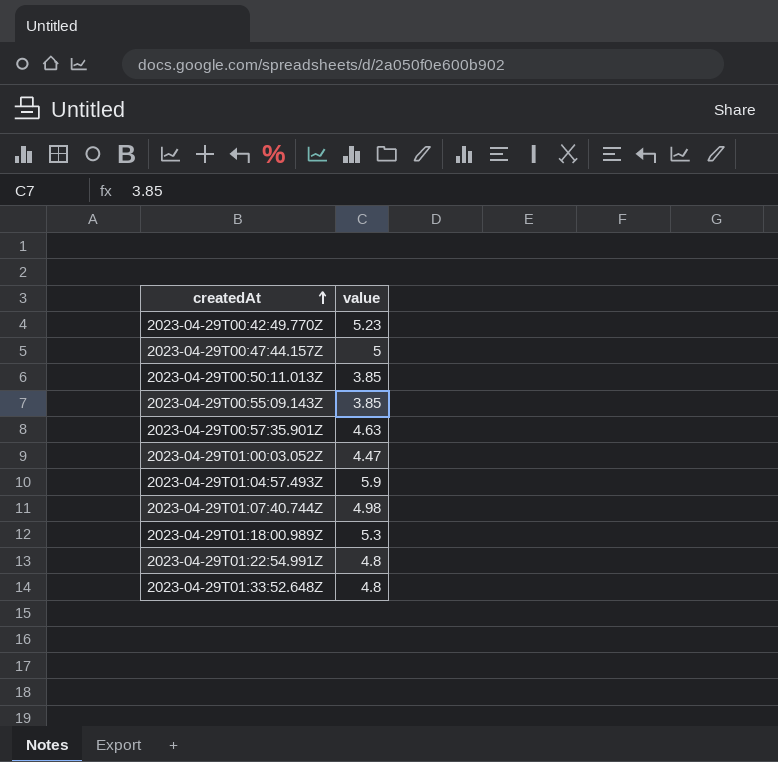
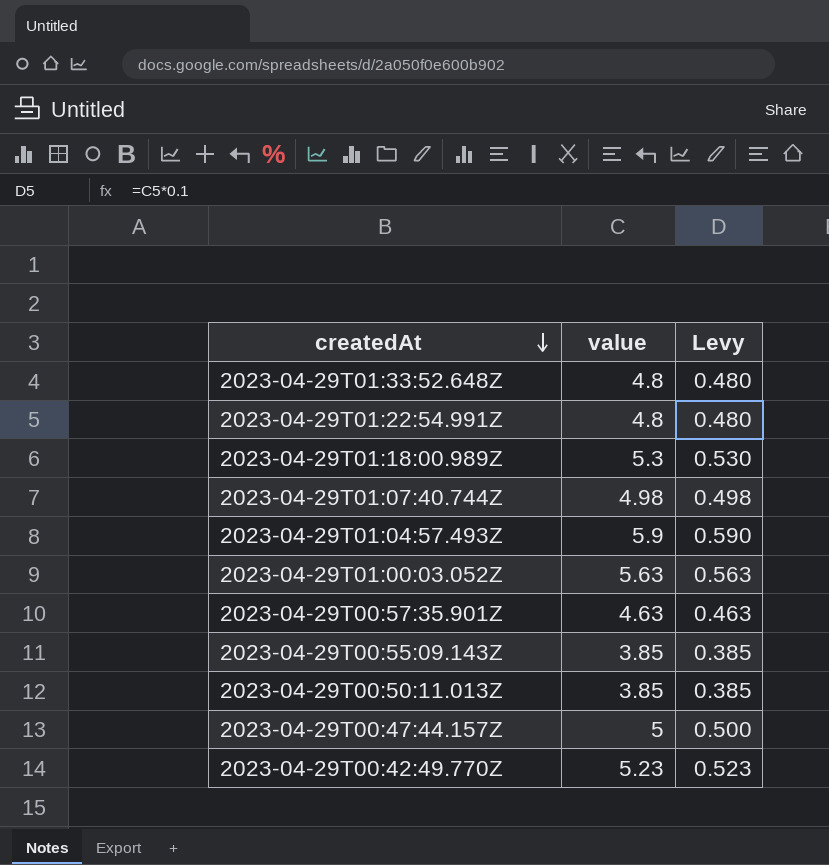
row order: createdAt ascending -> createdAt descending
column Levy | formula: none -> [value] * 0.1
2023-04-29T01:00:03.052Z | value: 4.47 -> 5.63

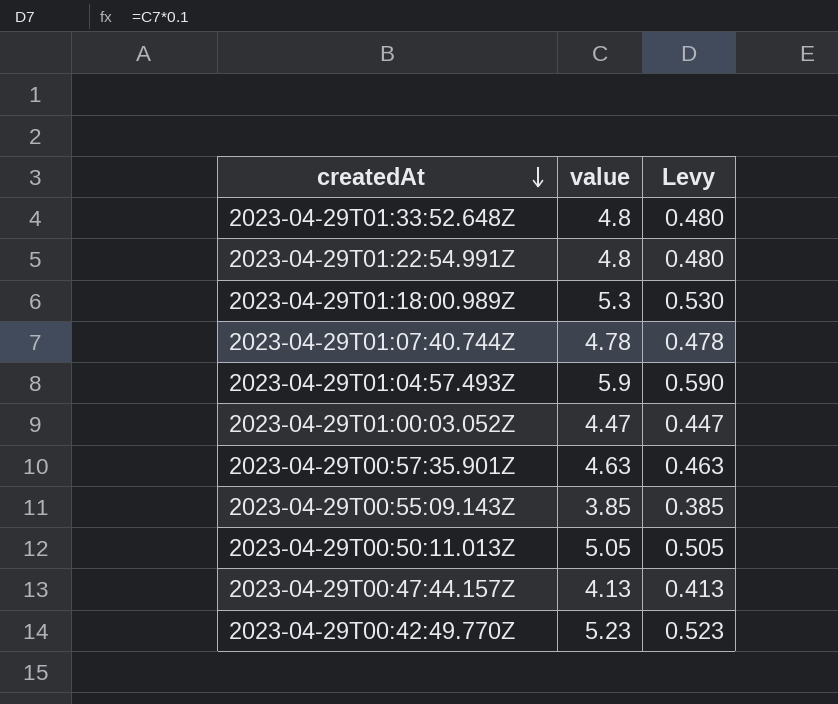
2023-04-29T01:07:40.744Z | value: 4.98 -> 4.78
2023-04-29T01:07:40.744Z | Levy: 0.498 -> 0.478
2023-04-29T01:00:03.052Z | value: 5.63 -> 4.47
2023-04-29T01:00:03.052Z | Levy: 0.563 -> 0.447
2023-04-29T00:50:11.013Z | value: 3.85 -> 5.05
2023-04-29T00:50:11.013Z | Levy: 0.385 -> 0.505
2023-04-29T00:47:44.157Z | value: 5 -> 4.13
2023-04-29T00:47:44.157Z | Levy: 0.500 -> 0.413

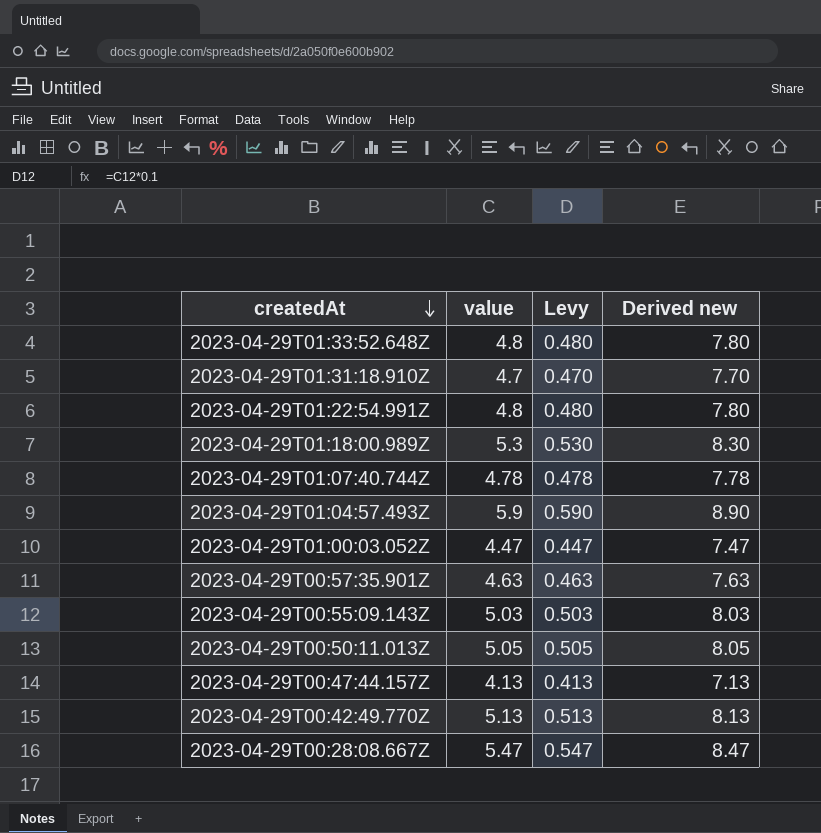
column Derived new | formula: none -> [value] + 3
row 2023-04-29T01:31:18.910Z: none -> 4.7 | 0.470 | 7.70
2023-04-29T00:55:09.143Z | value: 3.85 -> 5.03
2023-04-29T00:55:09.143Z | Levy: 0.385 -> 0.503
2023-04-29T00:42:49.770Z | value: 5.23 -> 5.13
2023-04-29T00:42:49.770Z | Levy: 0.523 -> 0.513
row 2023-04-29T00:28:08.667Z: none -> 5.47 | 0.547 | 8.47

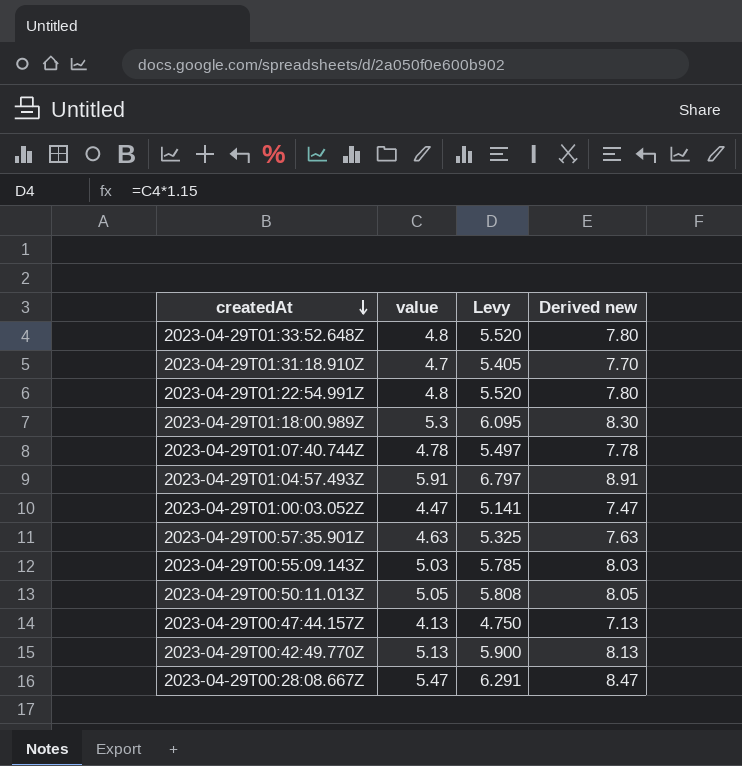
column Levy | formula: [value] * 0.1 -> [value] * 1.15
2023-04-29T01:04:57.493Z | value: 5.9 -> 5.91
2023-04-29T01:04:57.493Z | Derived new: 8.90 -> 8.91

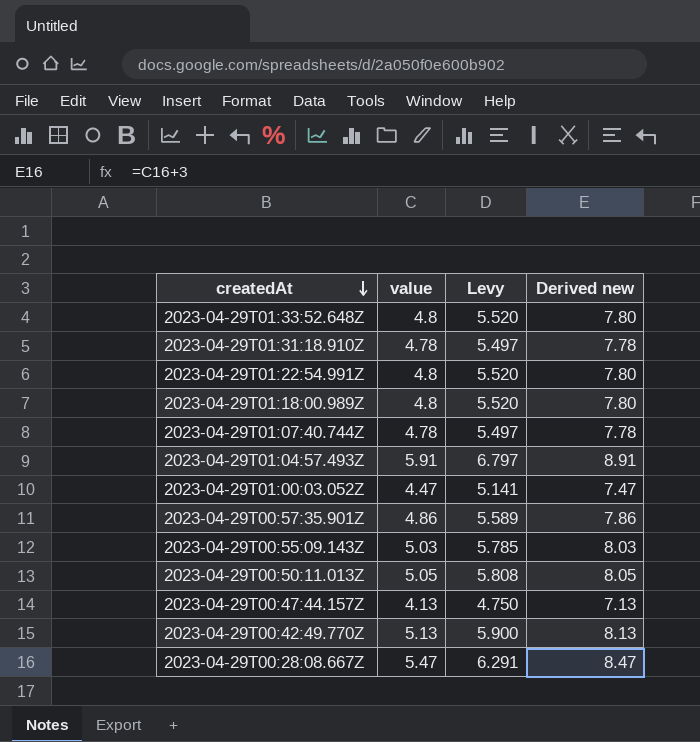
2023-04-29T01:31:18.910Z | value: 4.7 -> 4.78
2023-04-29T01:31:18.910Z | Levy: 5.405 -> 5.497
2023-04-29T01:31:18.910Z | Derived new: 7.70 -> 7.78
2023-04-29T01:18:00.989Z | value: 5.3 -> 4.8
2023-04-29T01:18:00.989Z | Levy: 6.095 -> 5.520
2023-04-29T01:18:00.989Z | Derived new: 8.30 -> 7.80
2023-04-29T00:57:35.901Z | value: 4.63 -> 4.86
2023-04-29T00:57:35.901Z | Levy: 5.325 -> 5.589
2023-04-29T00:57:35.901Z | Derived new: 7.63 -> 7.86

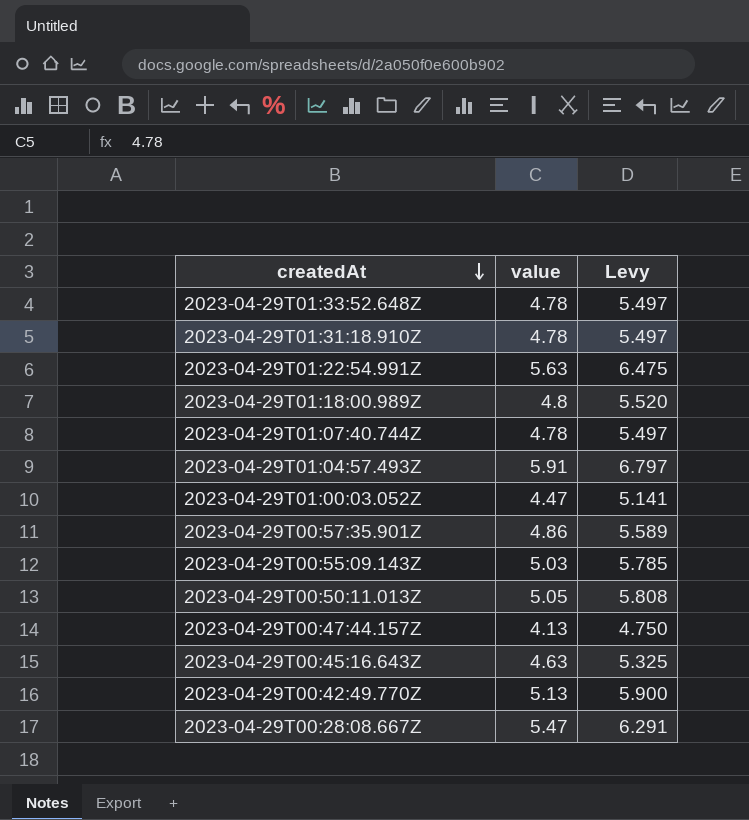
column Derived new | formula: [value] + 3 -> none
2023-04-29T01:33:52.648Z | value: 4.8 -> 4.78
2023-04-29T01:33:52.648Z | Levy: 5.520 -> 5.497
2023-04-29T01:22:54.991Z | value: 4.8 -> 5.63
2023-04-29T01:22:54.991Z | Levy: 5.520 -> 6.475
row 2023-04-29T00:45:16.643Z: none -> 4.63 | 5.325

